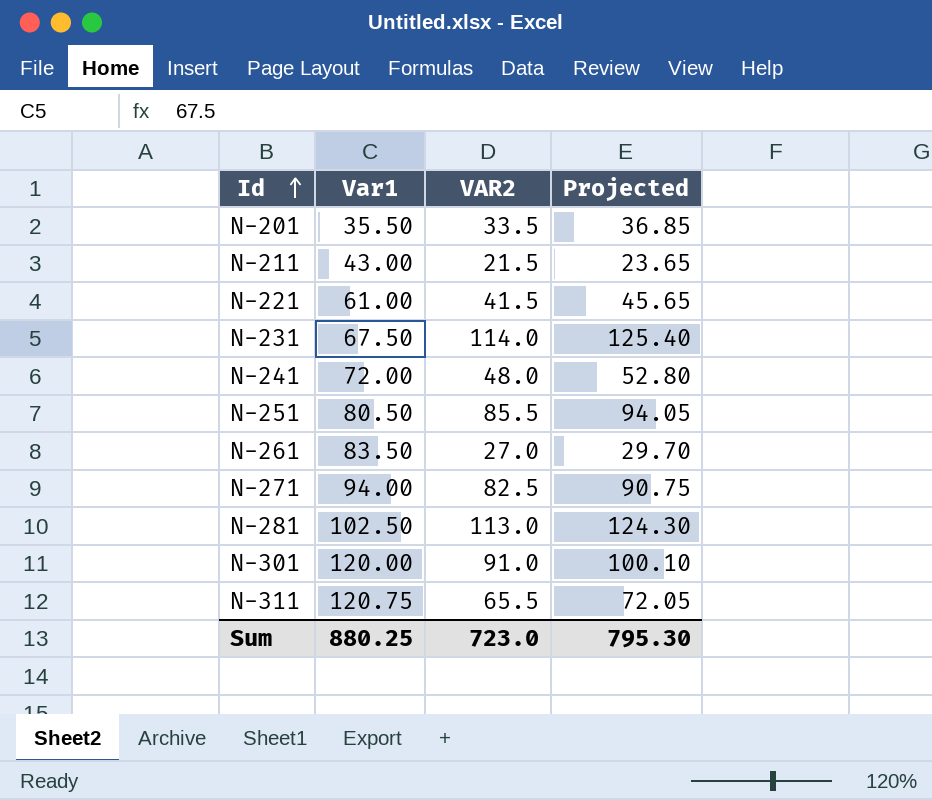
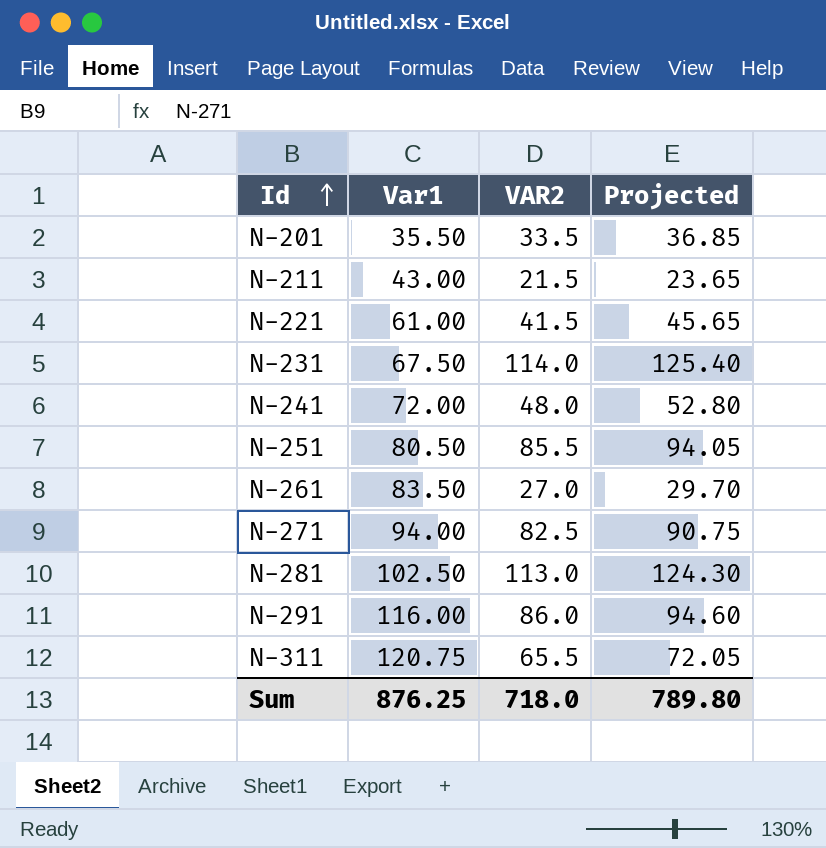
row N-301: 120.00 | 91.0 | 100.10 -> none
row N-291: none -> 116.00 | 86.0 | 94.60
Sum | Var1: 880.25 -> 876.25
Sum | VAR2: 723.0 -> 718.0
Sum | Projected: 795.30 -> 789.80

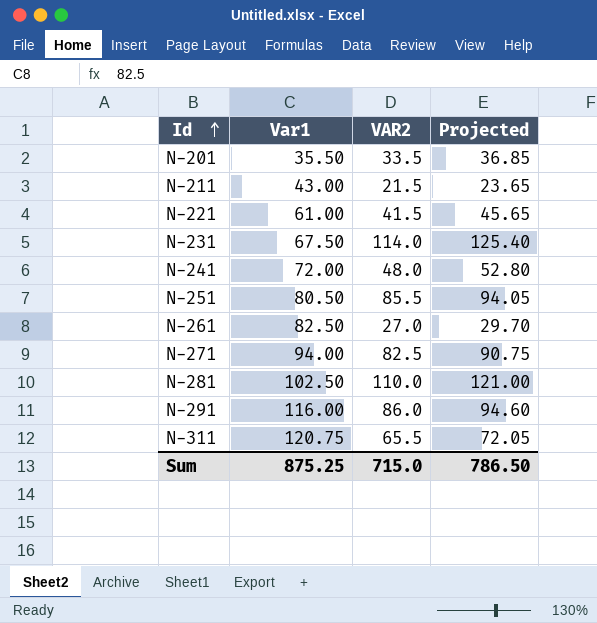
N-261 | Var1: 83.50 -> 82.50
N-281 | VAR2: 113.0 -> 110.0
N-281 | Projected: 124.30 -> 121.00
Sum | Var1: 876.25 -> 875.25
Sum | VAR2: 718.0 -> 715.0
Sum | Projected: 789.80 -> 786.50

